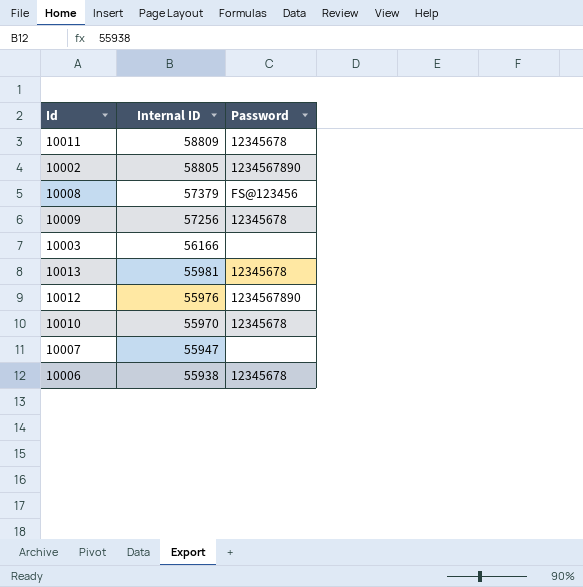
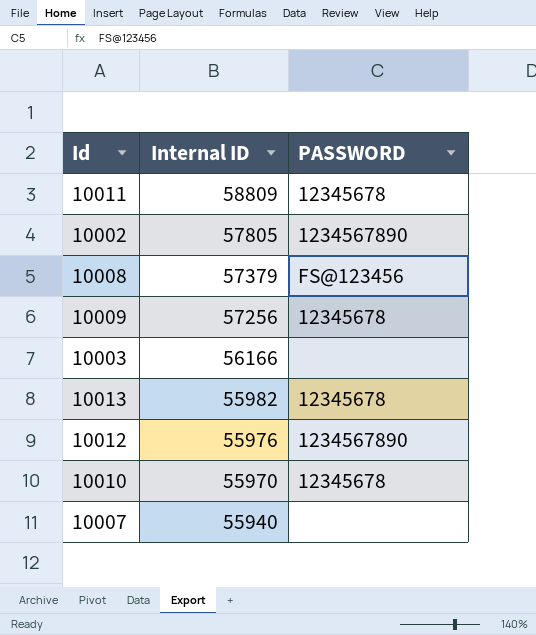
column name: Password -> PASSWORD
row 10006: 55938 | 12345678 -> none
10002 | Internal ID: 58805 -> 57805
10013 | Internal ID: 55981 -> 55982
10007 | Internal ID: 55947 -> 55940

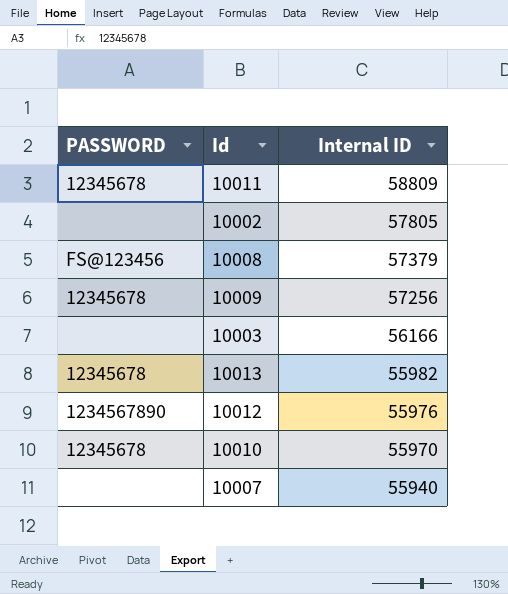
column PASSWORD | position: 3 -> 1
10002 | PASSWORD: 1234567890 -> none

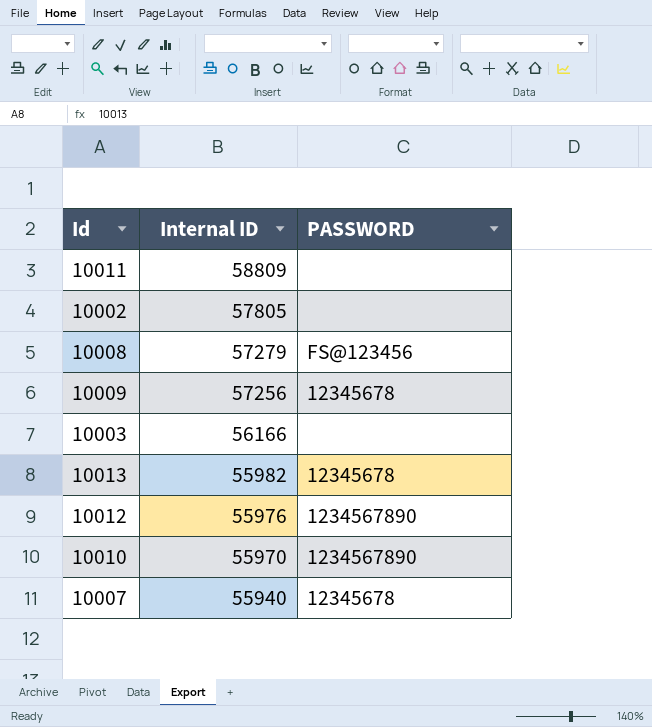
column PASSWORD | position: 1 -> 3
10011 | PASSWORD: 12345678 -> none
10008 | Internal ID: 57379 -> 57279
10010 | PASSWORD: 12345678 -> 1234567890
10007 | PASSWORD: none -> 12345678

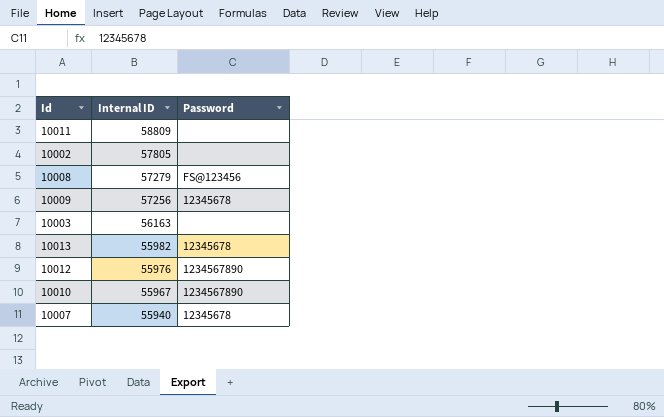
column name: PASSWORD -> Password
10003 | Internal ID: 56166 -> 56163
10010 | Internal ID: 55970 -> 55967

